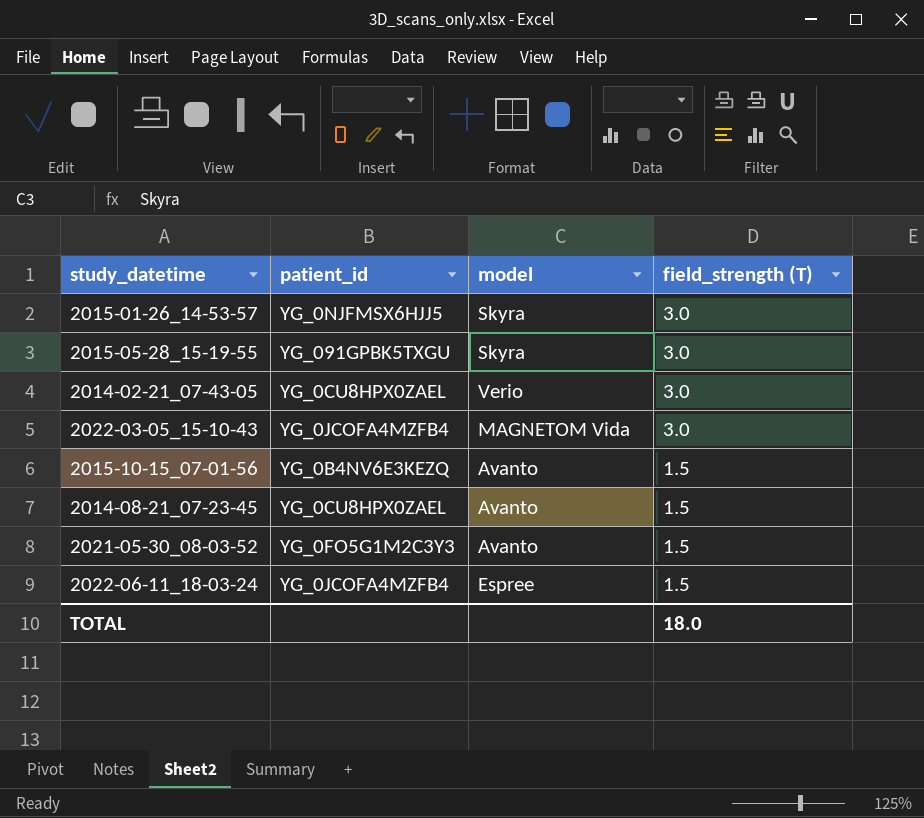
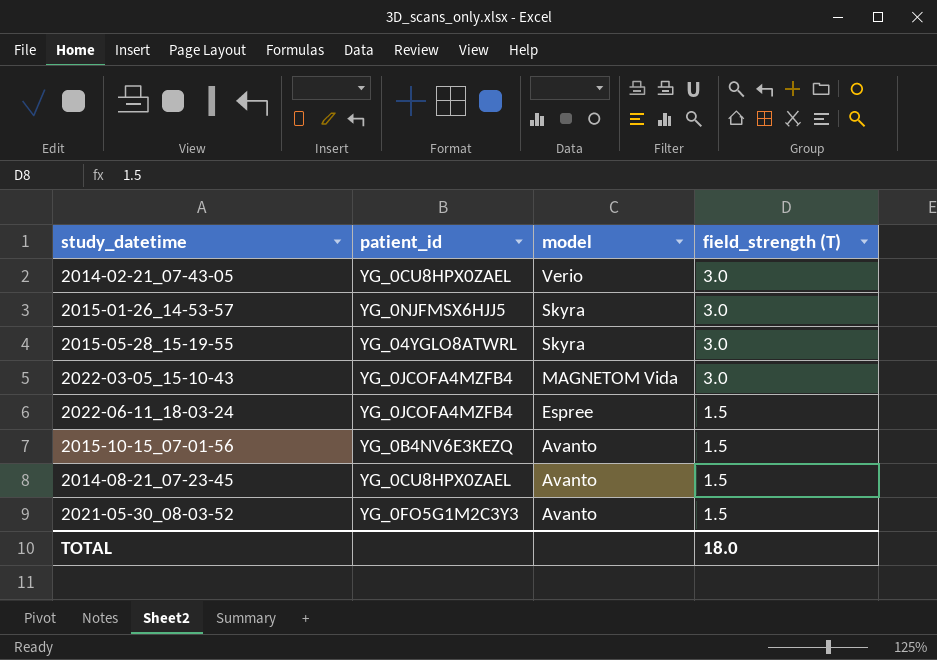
row order: field_strength (T) descending -> model descending
2015-05-28_15-19-55 | patient_id: YG_091GPBK5TXGU -> YG_04YGLO8ATWRL

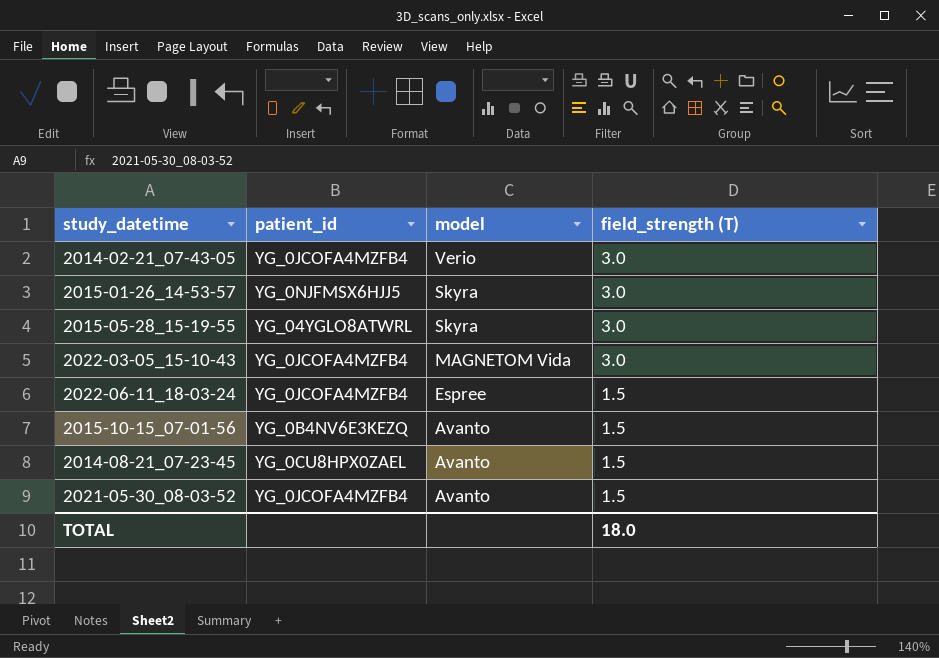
2014-02-21_07-43-05 | patient_id: YG_0CU8HPX0ZAEL -> YG_0JCOFA4MZFB4
2021-05-30_08-03-52 | patient_id: YG_0FO5G1M2C3Y3 -> YG_0JCOFA4MZFB4

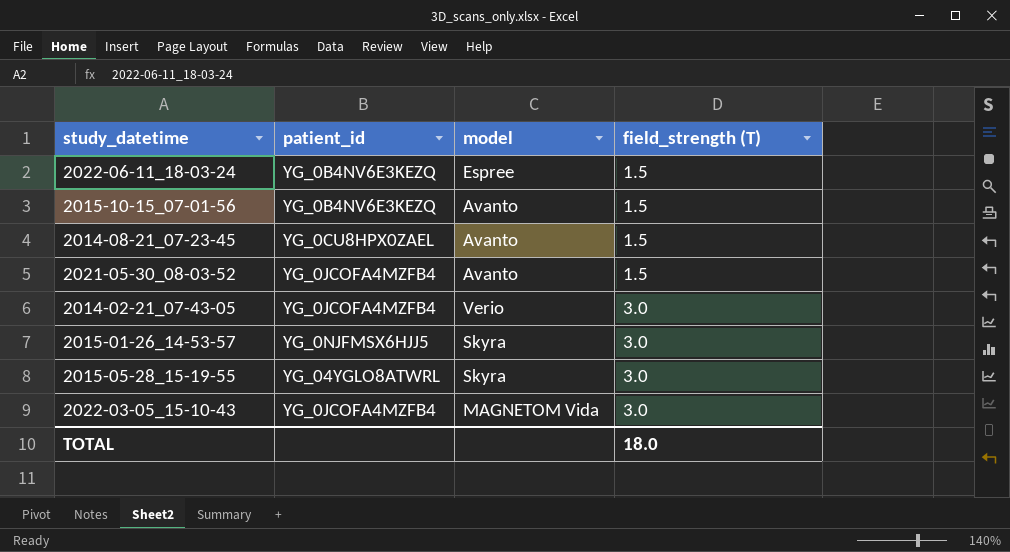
row order: model descending -> field_strength (T) ascending
2022-06-11_18-03-24 | patient_id: YG_0JCOFA4MZFB4 -> YG_0B4NV6E3KEZQ

